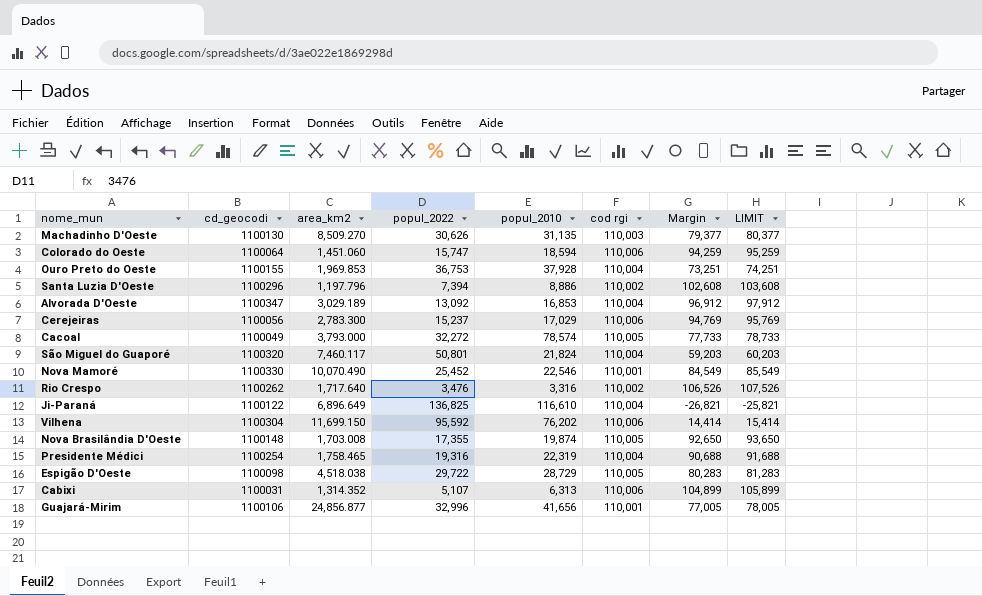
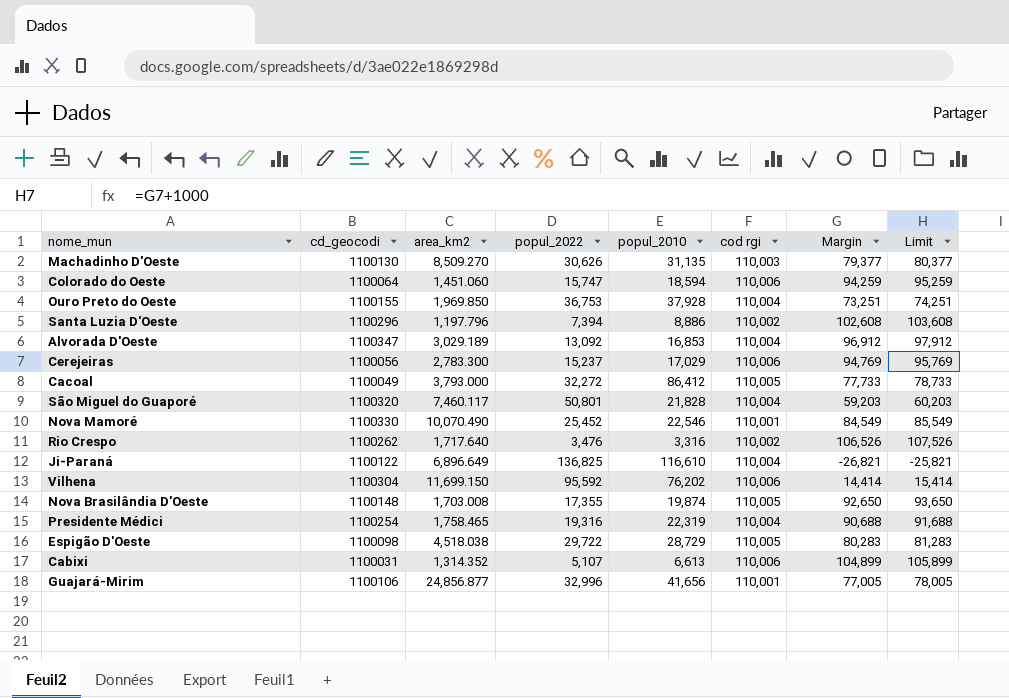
column name: LIMIT -> Limit
Ouro Preto do Oeste | area_km2: 1,969.853 -> 1,969.850
Cacoal | popul_2010: 78,574 -> 86,412
São Miguel do Guaporé | popul_2010: 21,824 -> 21,828
Cabixi | popul_2010: 6,313 -> 6,613

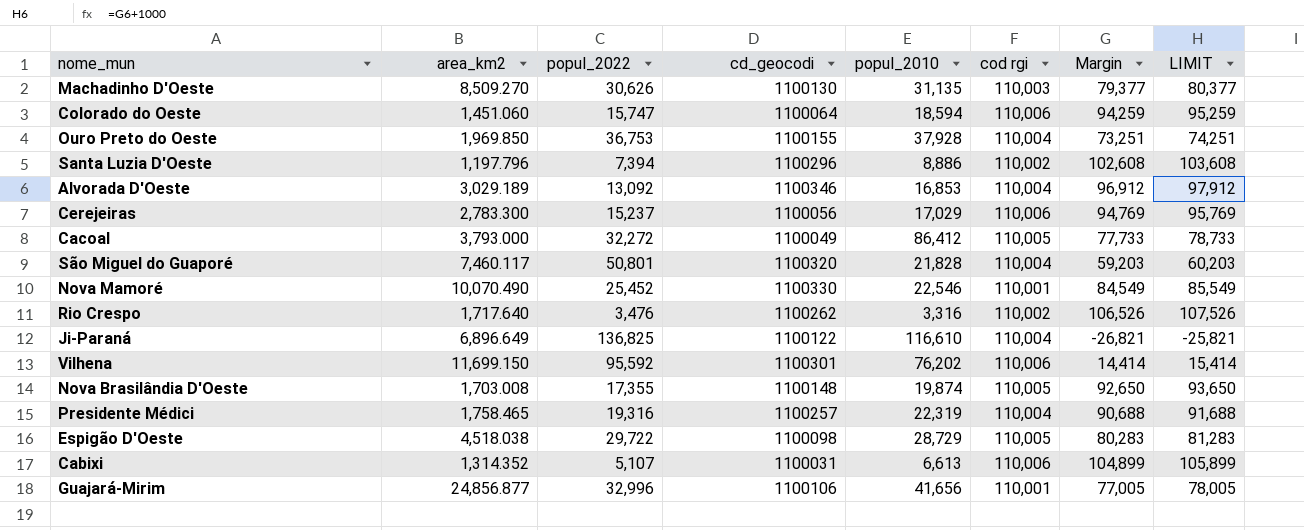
column cd_geocodi | position: 2 -> 4
column name: Limit -> LIMIT
Alvorada D'Oeste | cd_geocodi: 1100347 -> 1100346
Vilhena | cd_geocodi: 1100304 -> 1100301
Presidente Médici | cd_geocodi: 1100254 -> 1100257

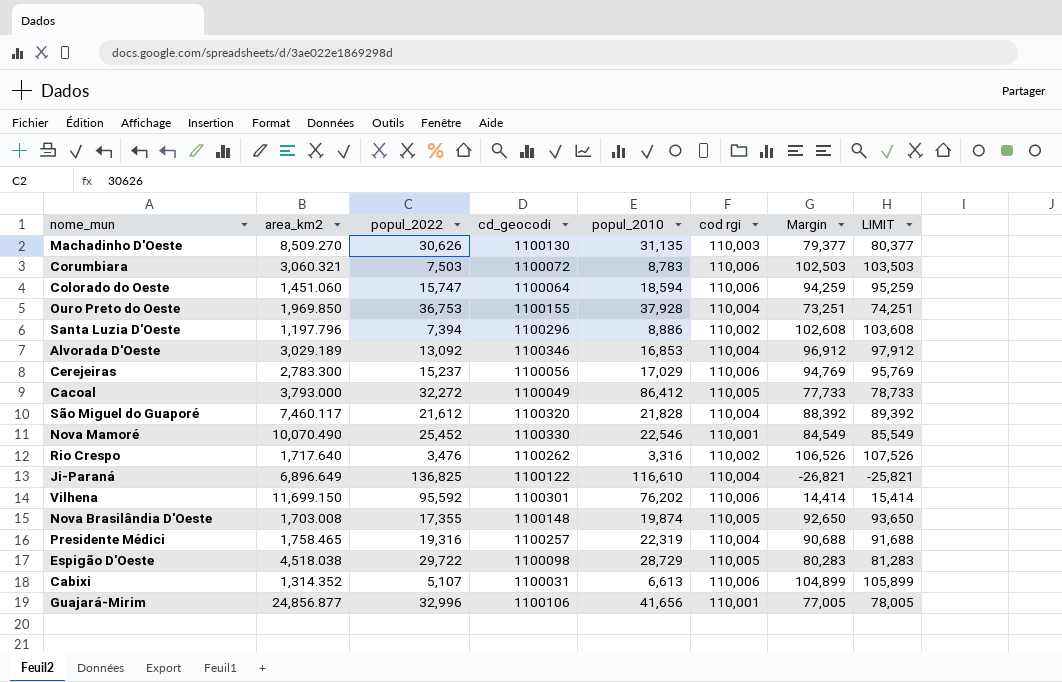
row Corumbiara: none -> 3,060.321 | 7,503 | 1100072 | 8,783 | 110,006 | 102,503 | 103,503
São Miguel do Guaporé | popul_2022: 50,801 -> 21,612
São Miguel do Guaporé | Margin: 59,203 -> 88,392
São Miguel do Guaporé | LIMIT: 60,203 -> 89,392

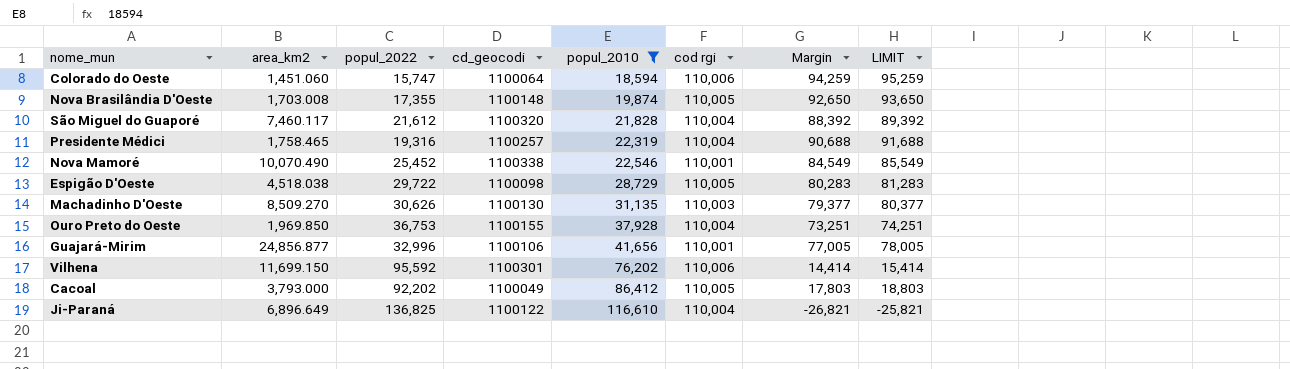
filter: none -> popul_2010 >= 18,594
row order: none -> popul_2010 ascending
Nova Mamoré | cd_geocodi: 1100330 -> 1100338
Cacoal | popul_2022: 32,272 -> 92,202
Cacoal | Margin: 77,733 -> 17,803
Cacoal | LIMIT: 78,733 -> 18,803

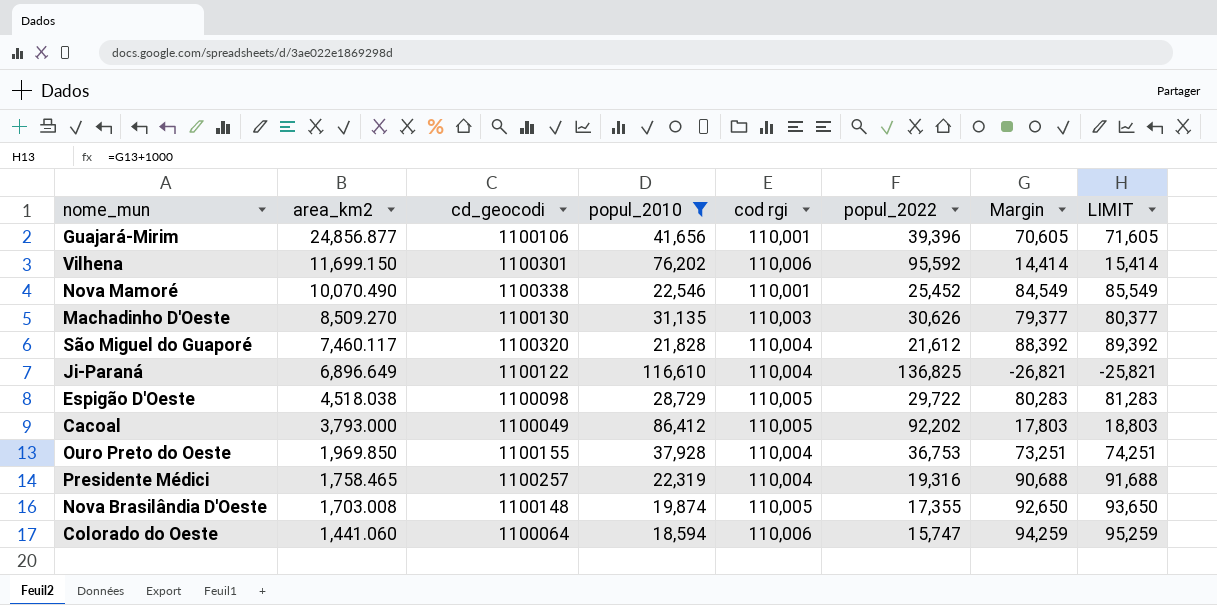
row order: popul_2010 ascending -> area_km2 descending
column popul_2022 | position: 3 -> 6
Guajará-Mirim | popul_2022: 32,996 -> 39,396
Guajará-Mirim | Margin: 77,005 -> 70,605
Guajará-Mirim | LIMIT: 78,005 -> 71,605
Colorado do Oeste | area_km2: 1,451.060 -> 1,441.060

